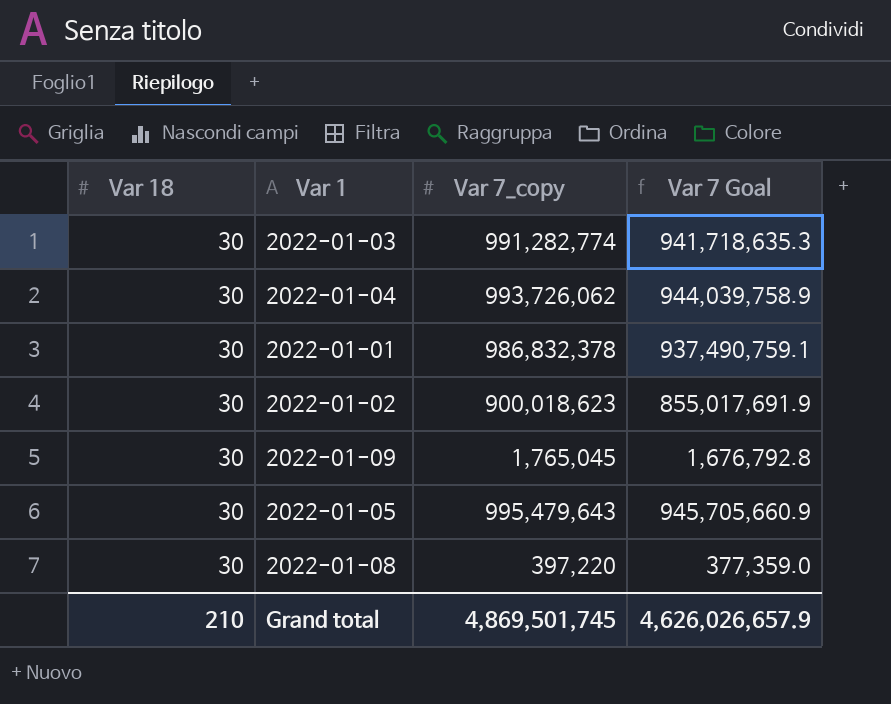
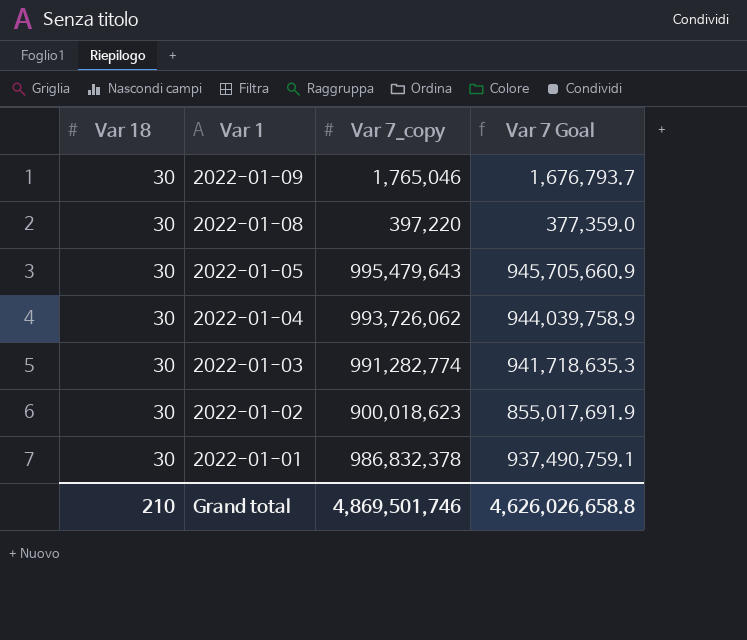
row order: none -> Var 1 descending
2022-01-09 | Var 7_copy: 1,765,045 -> 1,765,046
2022-01-09 | Var 7 Goal: 1,676,792.8 -> 1,676,793.7
Grand total | Var 7_copy: 4,869,501,745 -> 4,869,501,746
Grand total | Var 7 Goal: 4,626,026,657.9 -> 4,626,026,658.8

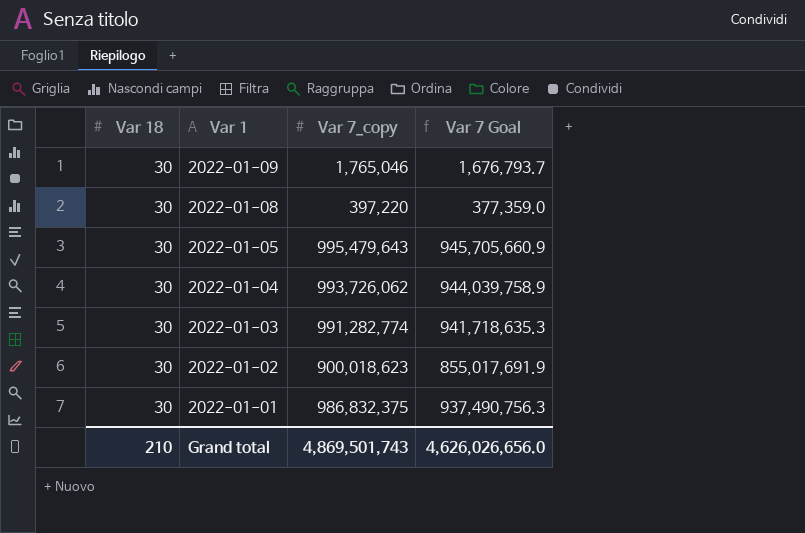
2022-01-01 | Var 7_copy: 986,832,378 -> 986,832,375
2022-01-01 | Var 7 Goal: 937,490,759.1 -> 937,490,756.3
Grand total | Var 7_copy: 4,869,501,746 -> 4,869,501,743
Grand total | Var 7 Goal: 4,626,026,658.8 -> 4,626,026,656.0

